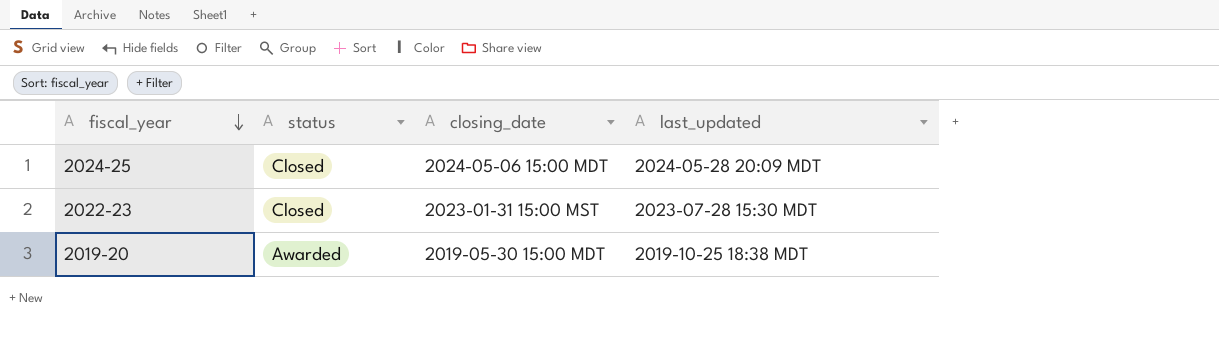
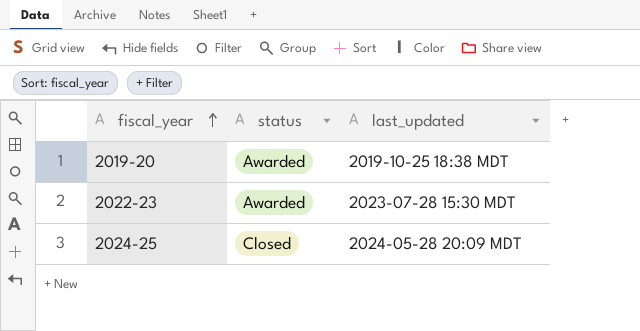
row order: fiscal_year descending -> fiscal_year ascending
column closing_date | position: 3 -> none
2022-23 | status: Closed -> Awarded

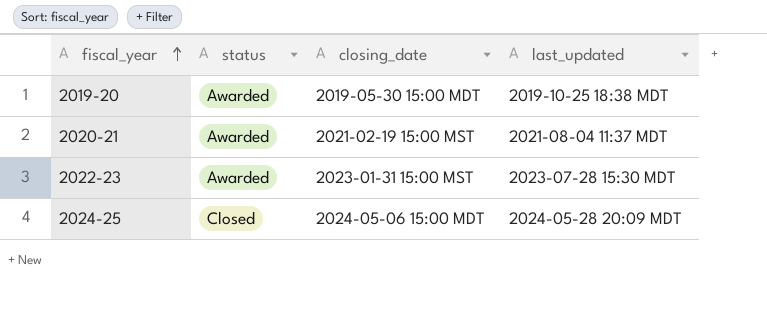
column closing_date | position: none -> 3
row 2020-21: none -> Awarded | 2021-02-19 15:00 MST | 2021-08-04 11:37 MDT

